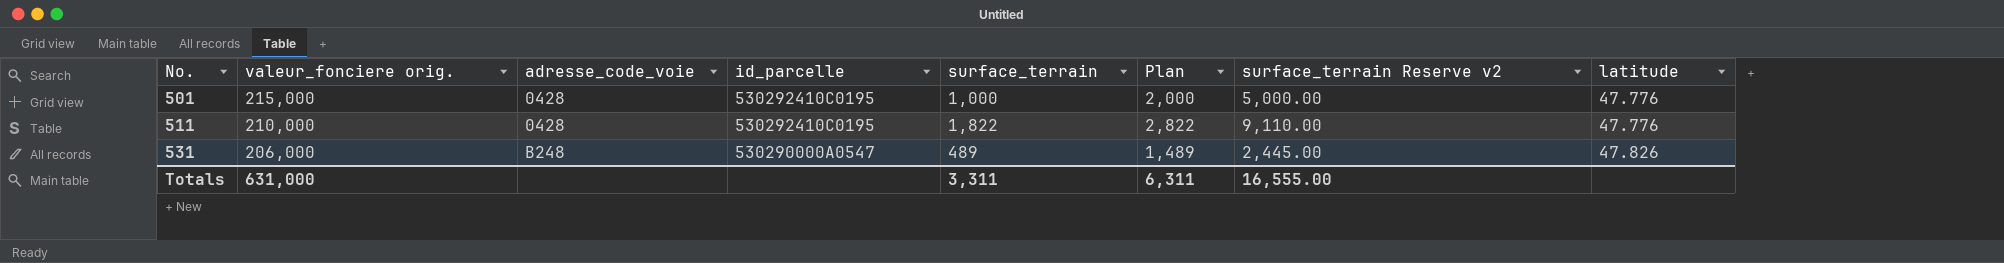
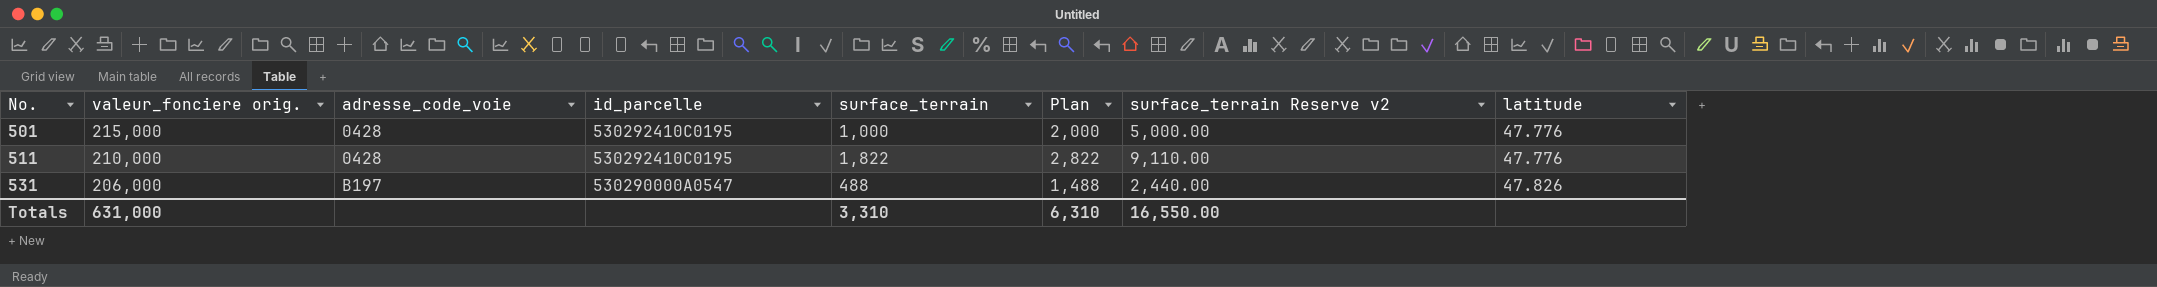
531 | adresse_code_voie: B248 -> B197
531 | surface_terrain: 489 -> 488
531 | Plan: 1,489 -> 1,488
531 | surface_terrain Reserve v2: 2,445.00 -> 2,440.00
Totals | surface_terrain: 3,311 -> 3,310
Totals | Plan: 6,311 -> 6,310
Totals | surface_terrain Reserve v2: 16,555.00 -> 16,550.00

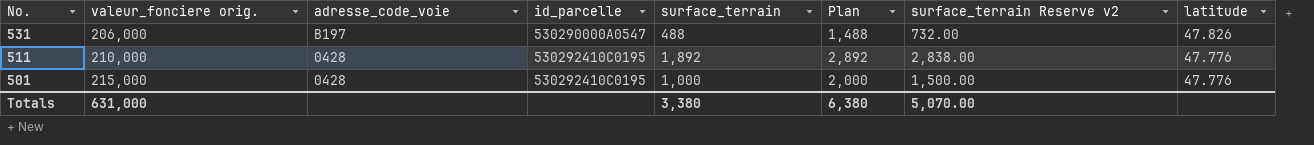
row order: No. ascending -> No. descending
column surface_terrain Reserve v2 | formula: [surface_terrain] * 5 -> [surface_terrain] * 1.5
511 | surface_terrain: 1,822 -> 1,892
511 | Plan: 2,822 -> 2,892
Totals | surface_terrain: 3,310 -> 3,380
Totals | Plan: 6,310 -> 6,380
Totals | surface_terrain Reserve v2: 16,550.00 -> 5,070.00

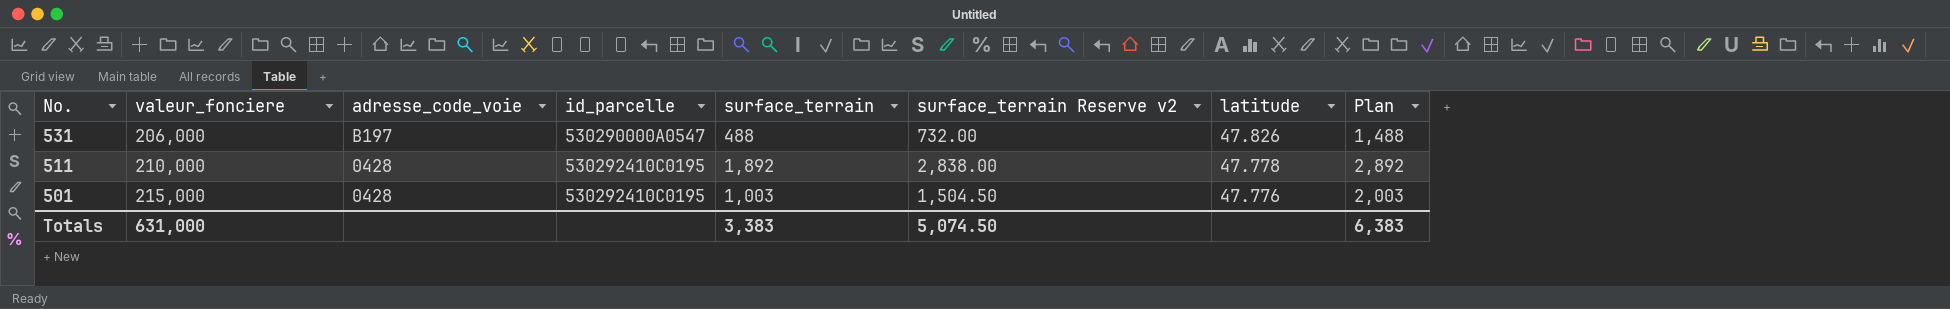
column name: valeur_fonciere orig. -> valeur_fonciere
column Plan | position: 6 -> 8
511 | latitude: 47.776 -> 47.778
501 | surface_terrain: 1,000 -> 1,003
501 | surface_terrain Reserve v2: 1,500.00 -> 1,504.50
501 | Plan: 2,000 -> 2,003
Totals | surface_terrain: 3,380 -> 3,383
Totals | surface_terrain Reserve v2: 5,070.00 -> 5,074.50
Totals | Plan: 6,380 -> 6,383

